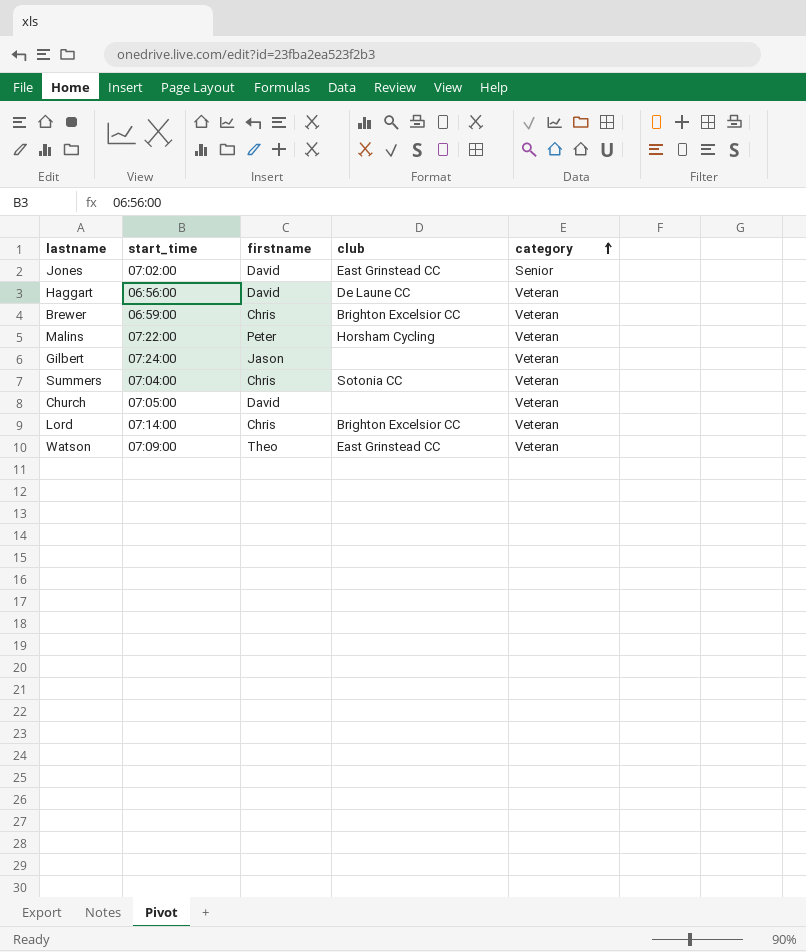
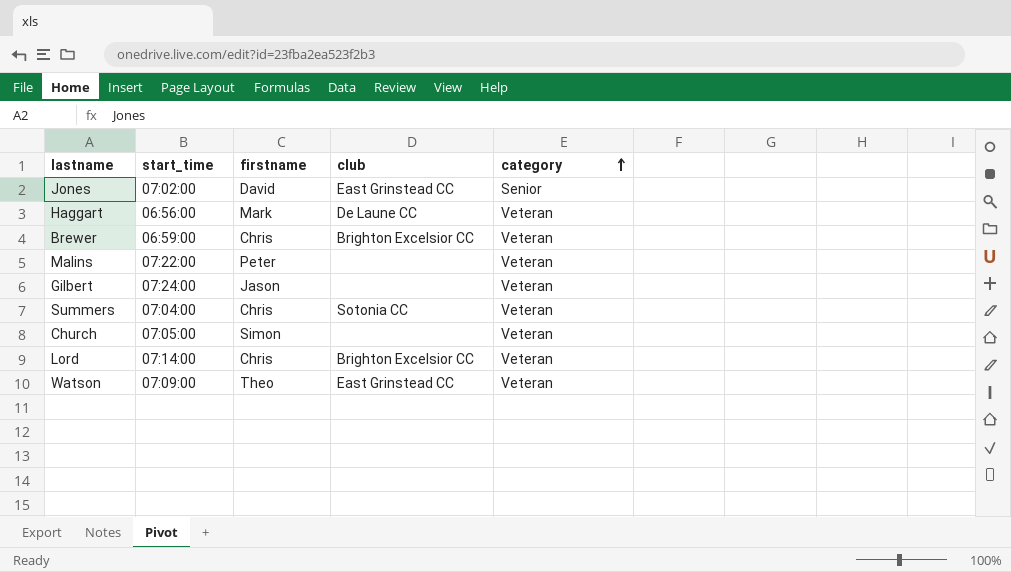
Haggart | firstname: David -> Mark
Malins | club: Horsham Cycling -> none
Church | firstname: David -> Simon

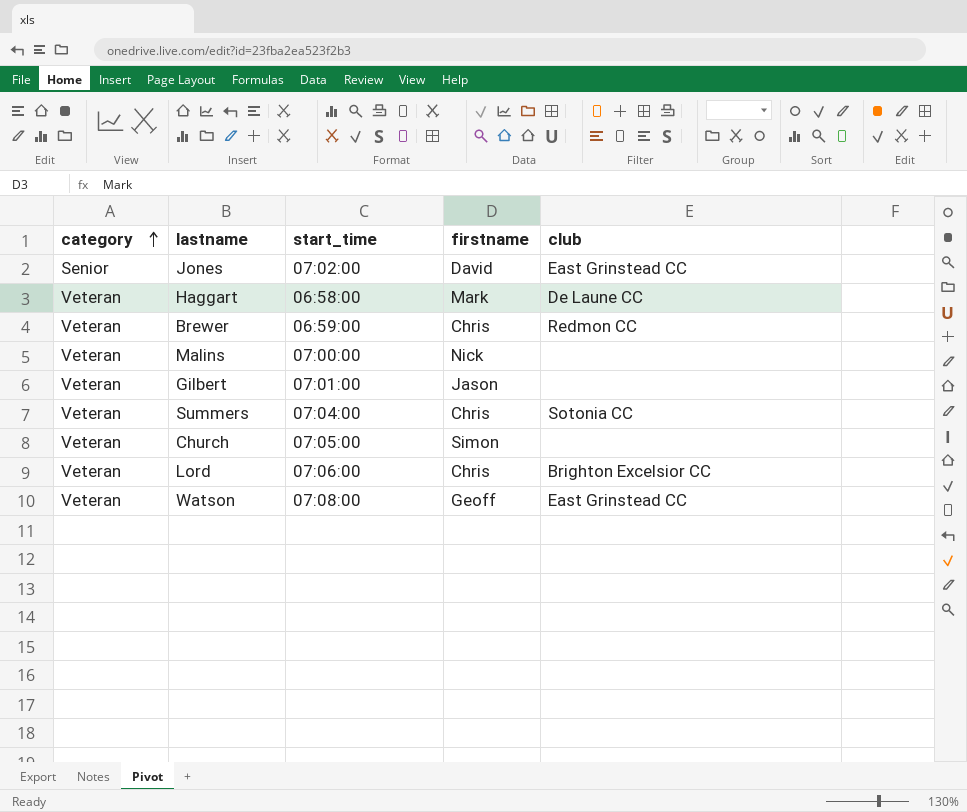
column category | position: 5 -> 1
Haggart | start_time: 06:56:00 -> 06:58:00
Brewer | club: Brighton Excelsior CC -> Redmon CC
Malins | start_time: 07:22:00 -> 07:00:00
Malins | firstname: Peter -> Nick
Gilbert | start_time: 07:24:00 -> 07:01:00
Lord | start_time: 07:14:00 -> 07:06:00
Watson | start_time: 07:09:00 -> 07:08:00
Watson | firstname: Theo -> Geoff

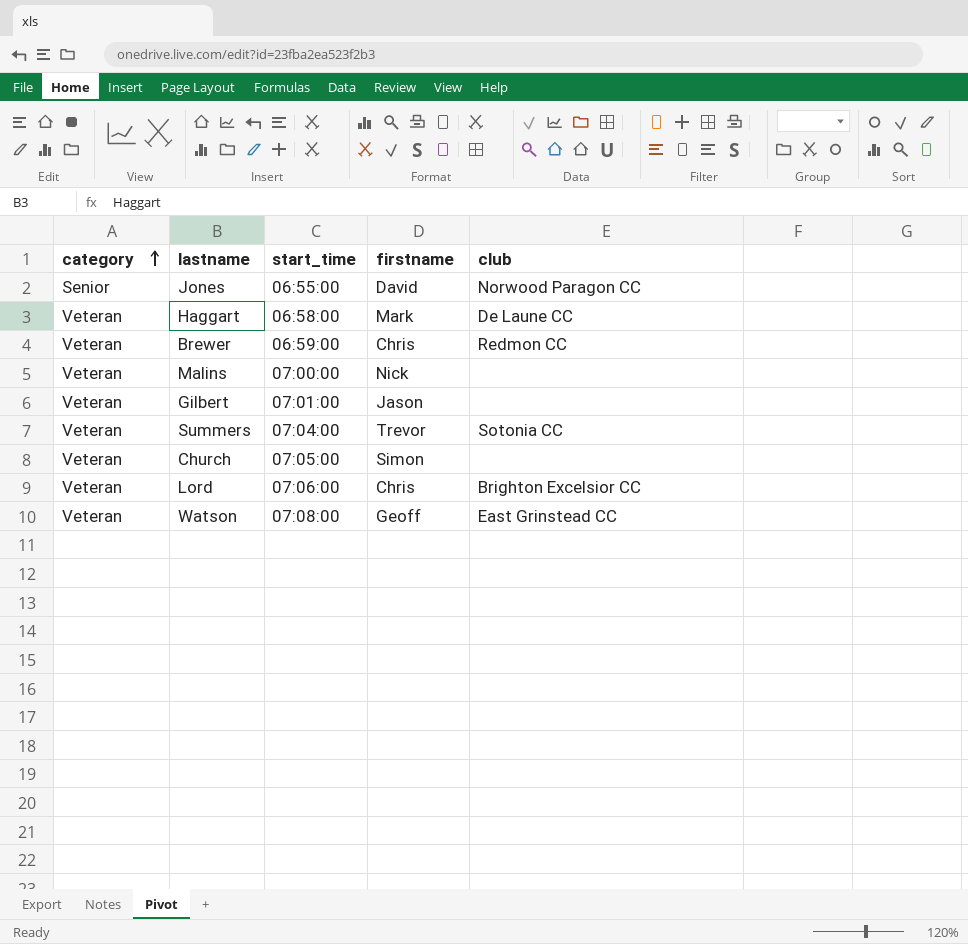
Jones | start_time: 07:02:00 -> 06:55:00
Jones | club: East Grinstead CC -> Norwood Paragon CC
Summers | firstname: Chris -> Trevor

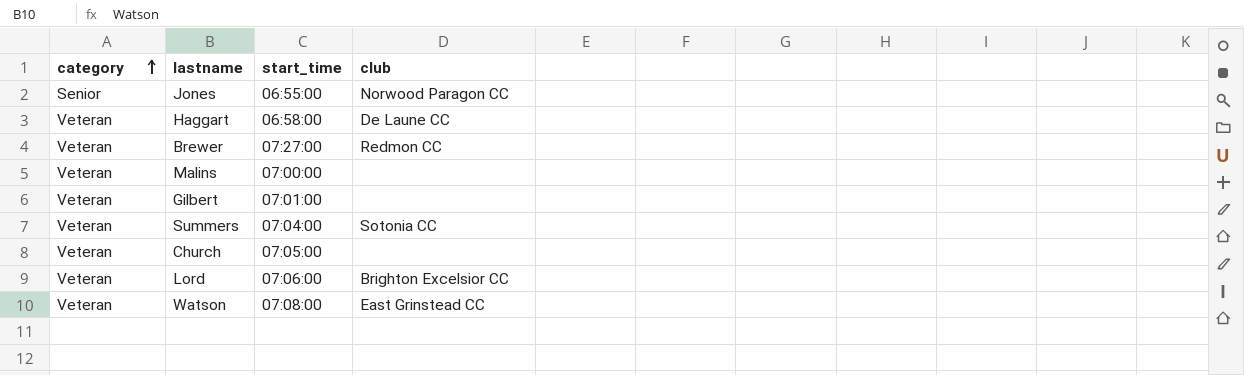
column firstname | position: 4 -> none
Brewer | start_time: 06:59:00 -> 07:27:00

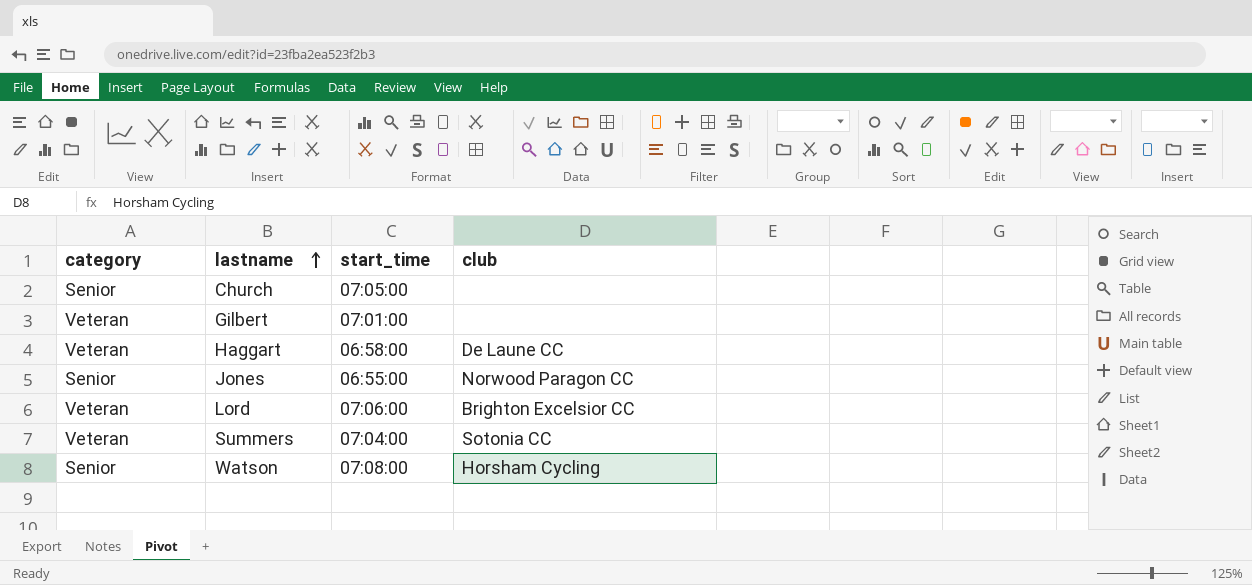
row order: category ascending -> lastname ascending
row Brewer: Veteran | 07:27:00 | Redmon CC -> none
row Malins: Veteran | 07:00:00 | none -> none
Church | category: Veteran -> Senior
Watson | category: Veteran -> Senior
Watson | club: East Grinstead CC -> Horsham Cycling

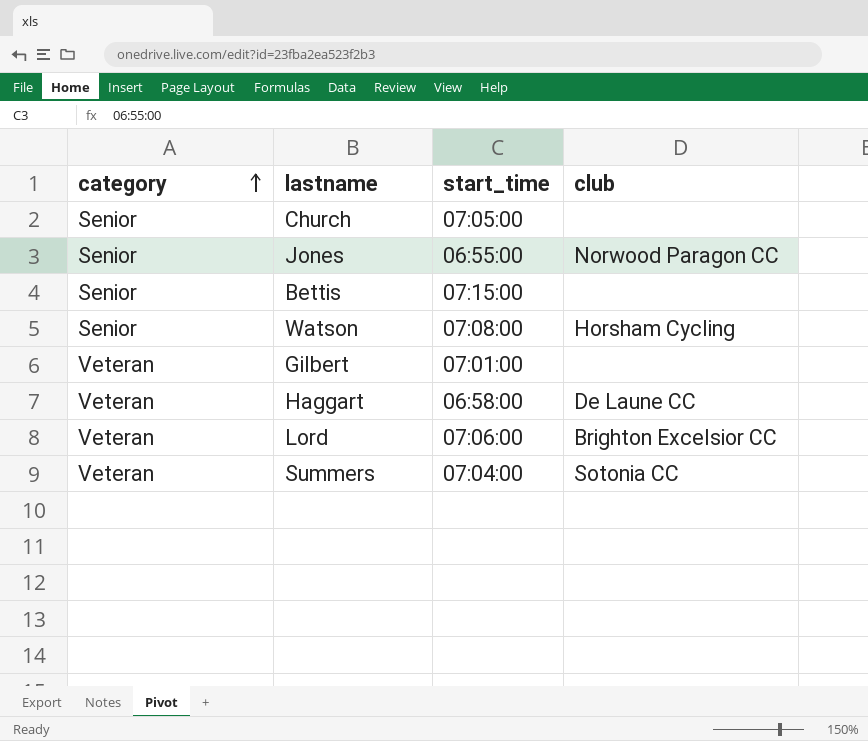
row order: lastname ascending -> category ascending
row Bettis: none -> Senior | 07:15:00 | none

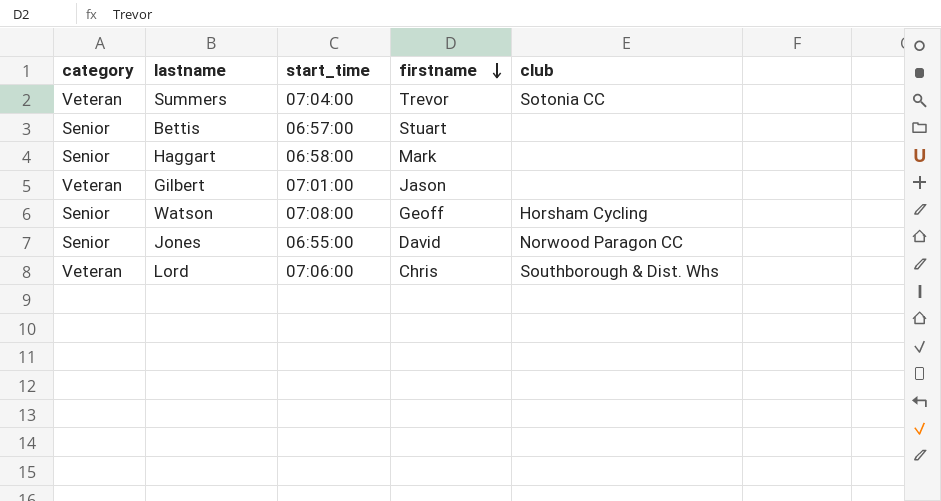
row order: category ascending -> firstname descending
column firstname | position: none -> 4
row Church: Senior | 07:05:00 | none -> none
Bettis | start_time: 07:15:00 -> 06:57:00
Haggart | category: Veteran -> Senior
Haggart | club: De Laune CC -> none
Lord | club: Brighton Excelsior CC -> Southborough & Dist. Whs

